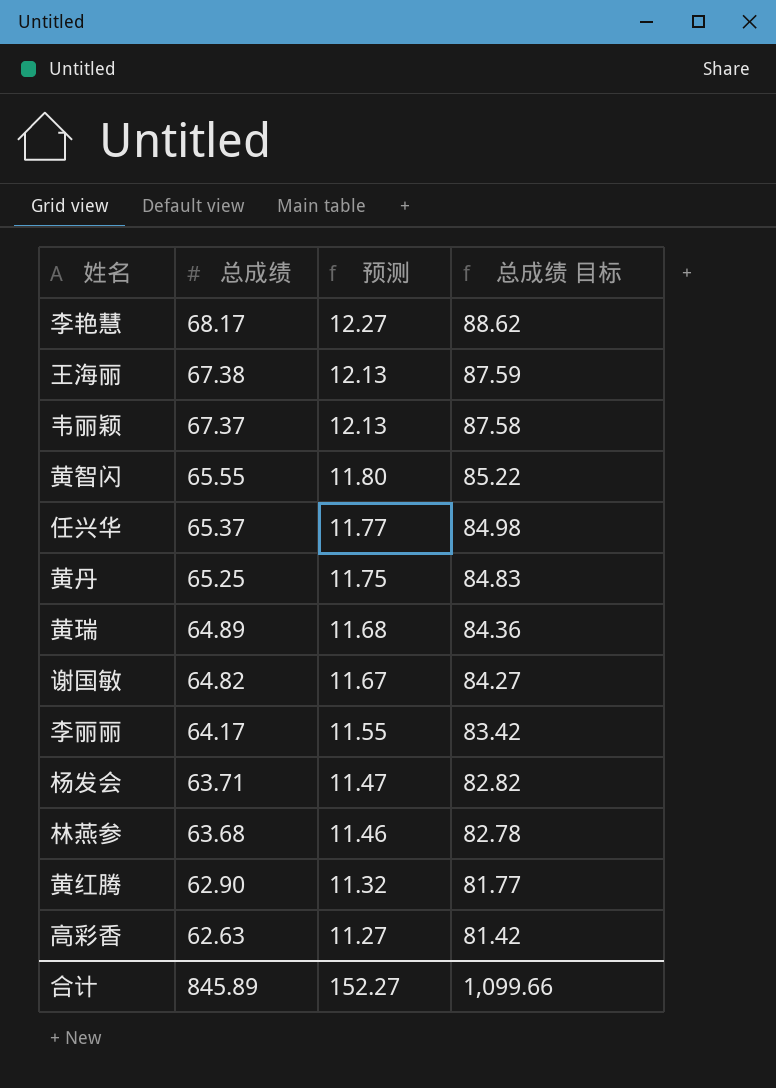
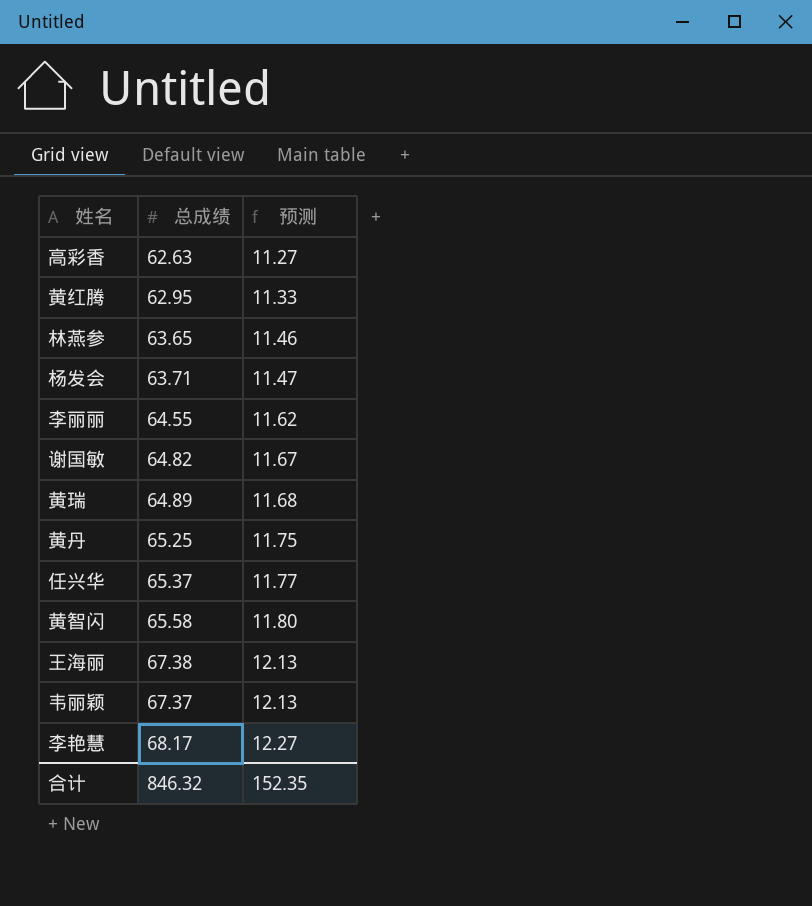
row order: 总成绩 descending -> 预测 ascending
column 总成绩 目标 | formula: [总成绩] * 1.3 -> none
黄红腾 | 总成绩: 62.90 -> 62.95
黄红腾 | 预测: 11.32 -> 11.33
林燕参 | 总成绩: 63.68 -> 63.65
李丽丽 | 总成绩: 64.17 -> 64.55
李丽丽 | 预测: 11.55 -> 11.62
黄智闪 | 总成绩: 65.55 -> 65.58
合计 | 总成绩: 845.89 -> 846.32
合计 | 预测: 152.27 -> 152.35

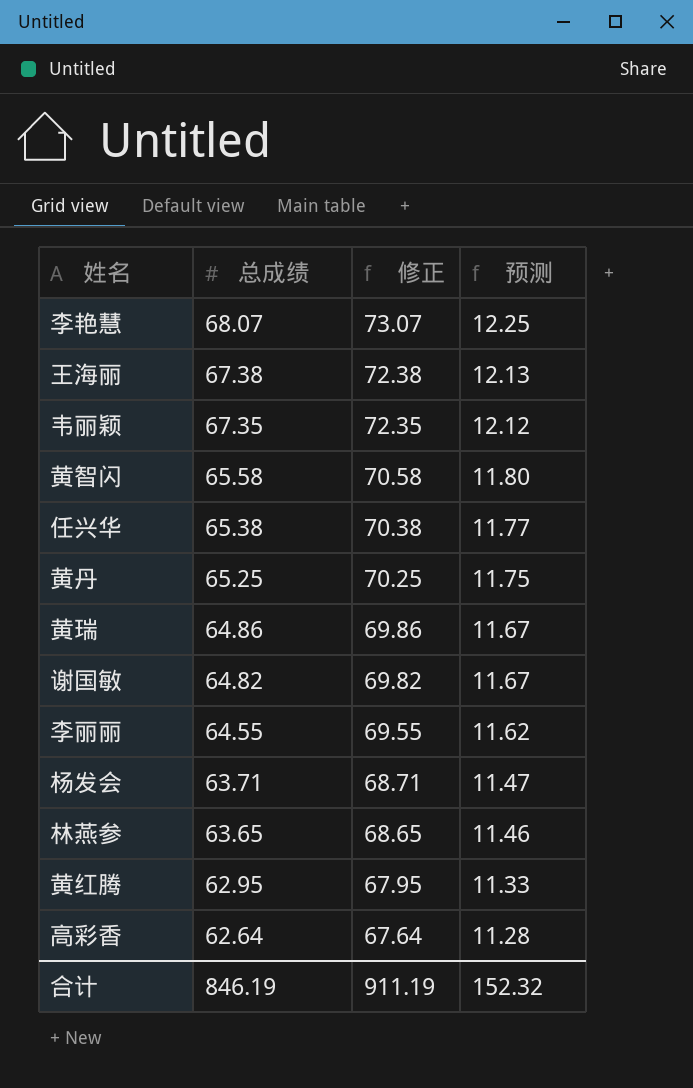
row order: 预测 ascending -> 总成绩 descending
column 修正 | formula: none -> [总成绩] + 5
李艳慧 | 总成绩: 68.17 -> 68.07
李艳慧 | 预测: 12.27 -> 12.25
韦丽颖 | 总成绩: 67.37 -> 67.35
韦丽颖 | 预测: 12.13 -> 12.12
任兴华 | 总成绩: 65.37 -> 65.38
黄瑞 | 总成绩: 64.89 -> 64.86
黄瑞 | 预测: 11.68 -> 11.67
高彩香 | 总成绩: 62.63 -> 62.64
高彩香 | 预测: 11.27 -> 11.28
合计 | 总成绩: 846.32 -> 846.19
合计 | 预测: 152.35 -> 152.32

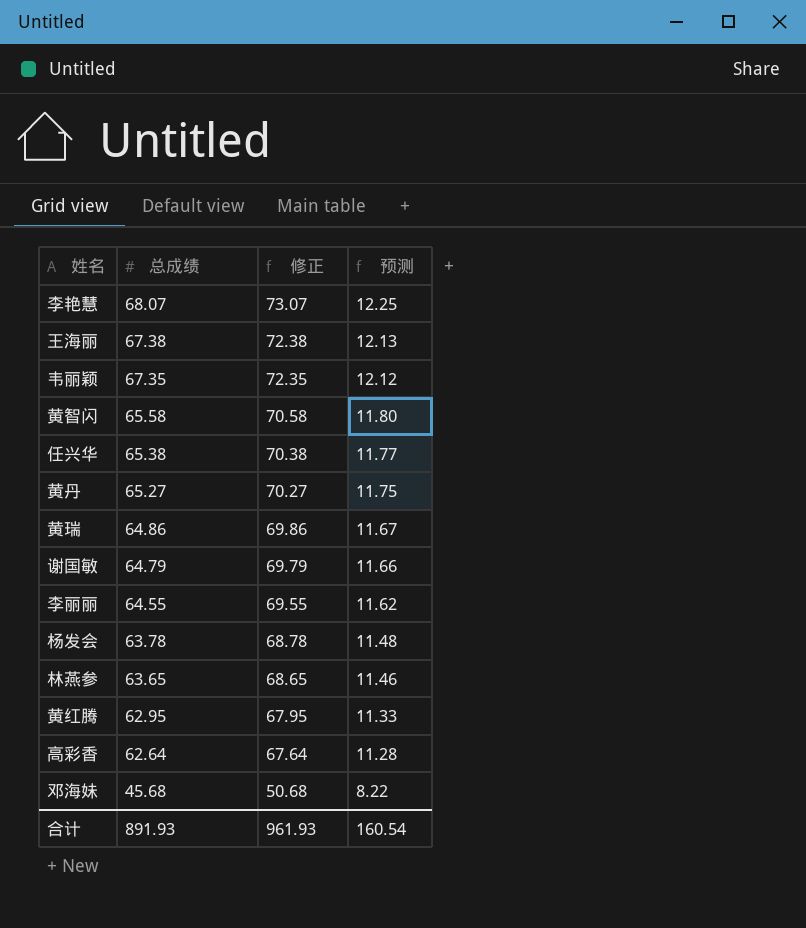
黄丹 | 总成绩: 65.25 -> 65.27
黄丹 | 修正: 70.25 -> 70.27
谢国敏 | 总成绩: 64.82 -> 64.79
谢国敏 | 修正: 69.82 -> 69.79
谢国敏 | 预测: 11.67 -> 11.66
杨发会 | 总成绩: 63.71 -> 63.78
杨发会 | 修正: 68.71 -> 68.78
杨发会 | 预测: 11.47 -> 11.48
row 邓海妹: none -> 45.68 | 50.68 | 8.22
合计 | 总成绩: 846.19 -> 891.93
合计 | 修正: 911.19 -> 961.93
合计 | 预测: 152.32 -> 160.54

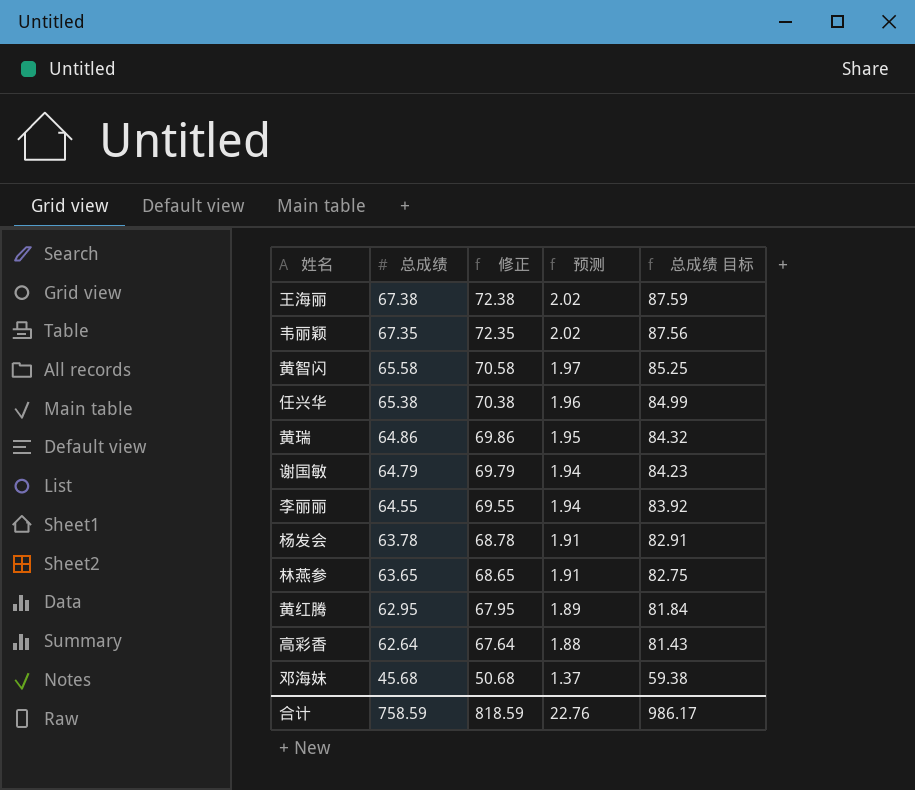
column 预测 | formula: [总成绩] * 0.18 -> [总成绩] * 0.03
column 总成绩 目标 | formula: none -> [总成绩] * 1.3
row 李艳慧: 68.07 | 73.07 | 12.25 -> none
row 黄丹: 65.27 | 70.27 | 11.75 -> none
合计 | 总成绩: 891.93 -> 758.59
合计 | 修正: 961.93 -> 818.59
合计 | 预测: 160.54 -> 22.76

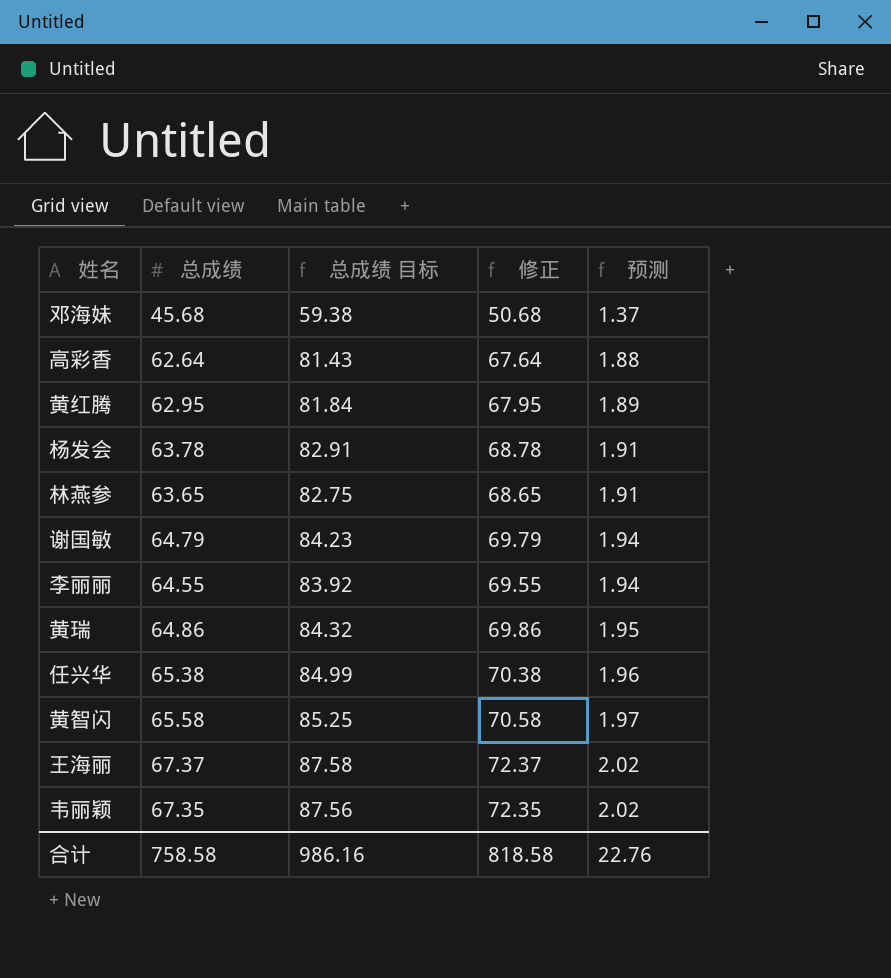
row order: 总成绩 descending -> 预测 ascending
column 总成绩 目标 | position: 5 -> 3
王海丽 | 总成绩: 67.38 -> 67.37
王海丽 | 总成绩 目标: 87.59 -> 87.58
王海丽 | 修正: 72.38 -> 72.37
合计 | 总成绩: 758.59 -> 758.58
合计 | 总成绩 目标: 986.17 -> 986.16
合计 | 修正: 818.59 -> 818.58

